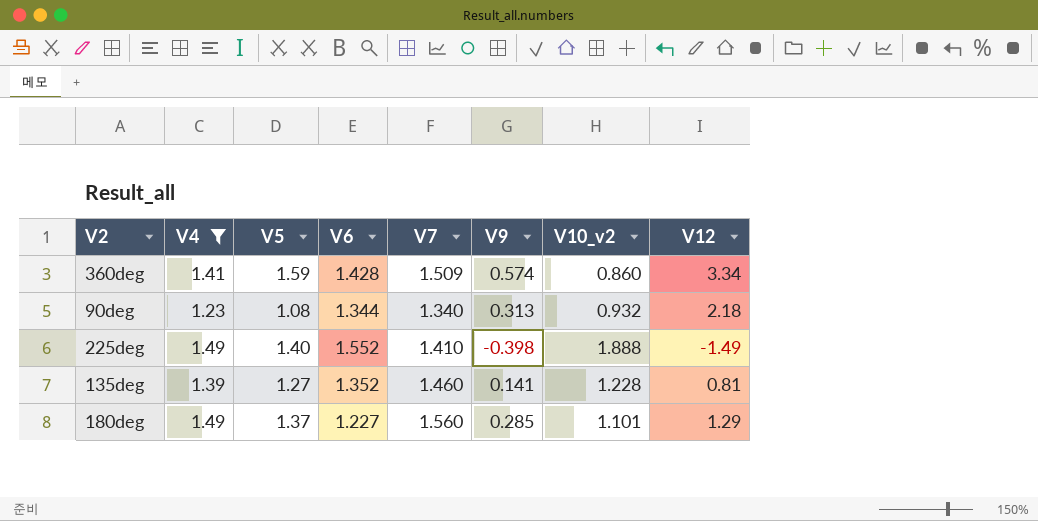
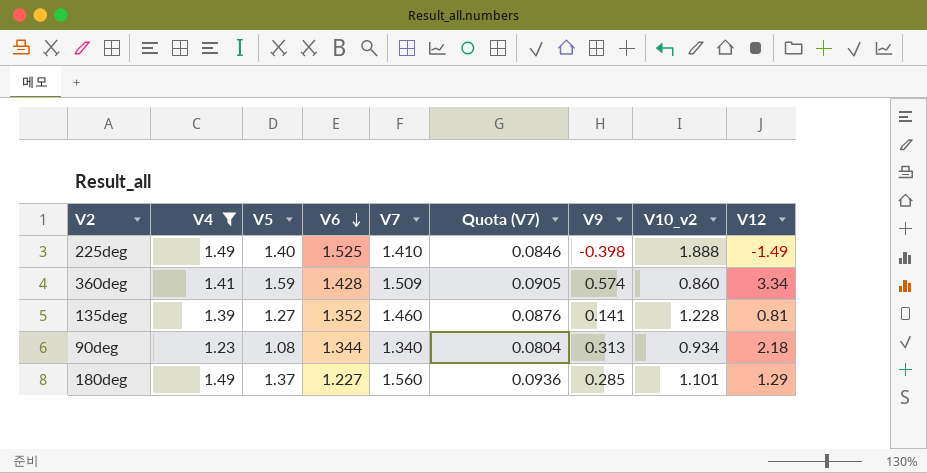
row order: none -> V6 descending
column Quota (V7) | formula: none -> [V7] * 0.06
225deg | V6: 1.552 -> 1.525
90deg | V10_v2: 0.932 -> 0.934

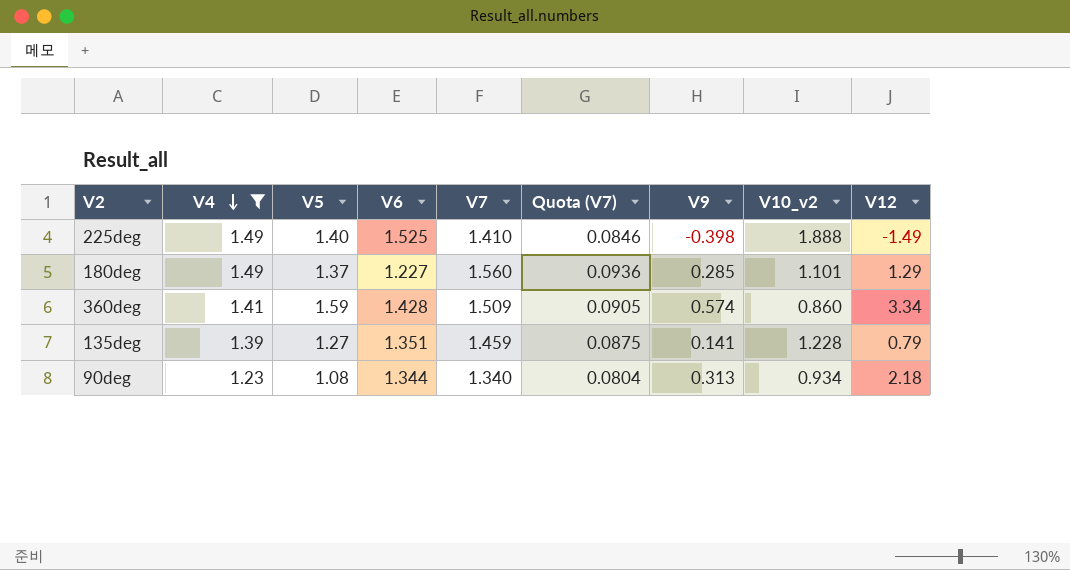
row order: V6 descending -> V4 descending
135deg | V6: 1.352 -> 1.351
135deg | V7: 1.460 -> 1.459
135deg | Quota (V7): 0.0876 -> 0.0875
135deg | V12: 0.81 -> 0.79

